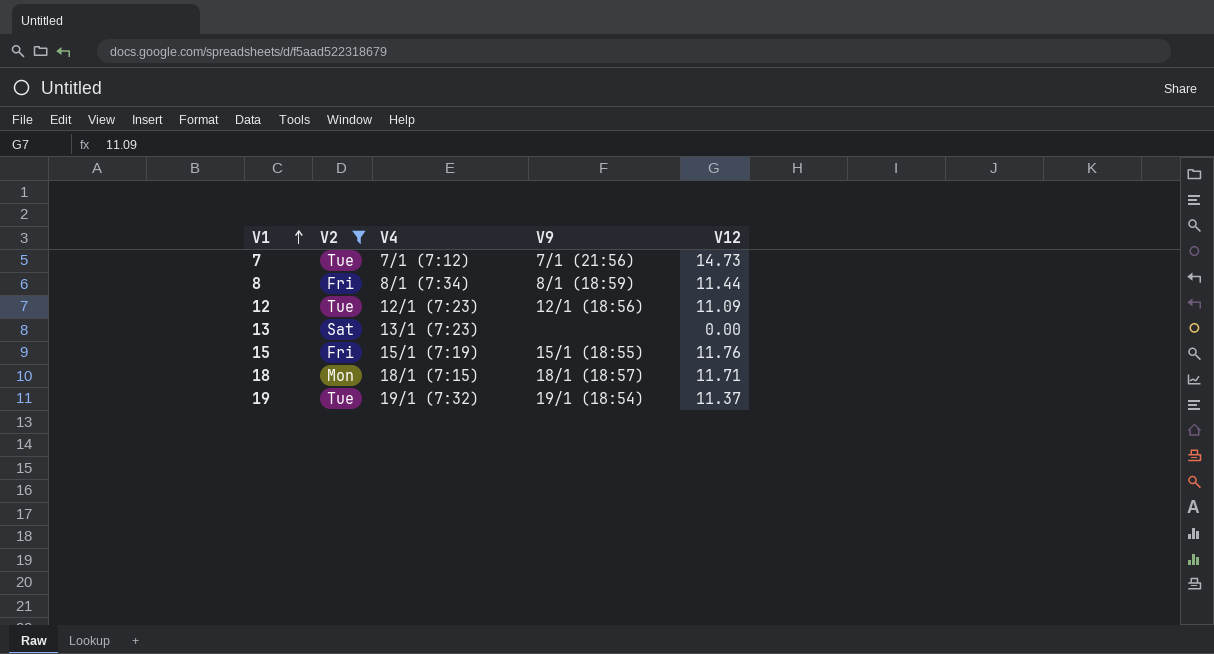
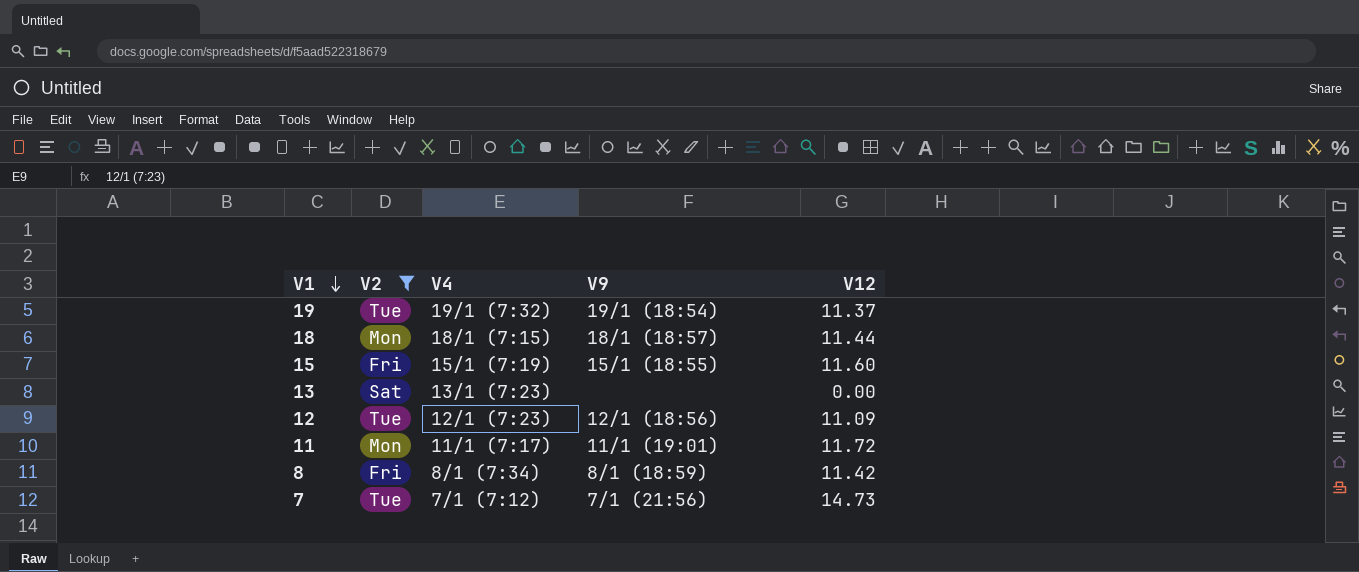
row order: V1 ascending -> V1 descending
18 | V12: 11.71 -> 11.44
15 | V12: 11.76 -> 11.60
row 11: none -> Mon | 11/1 (7:17) | 11/1 (19:01) | 11.72
8 | V12: 11.44 -> 11.42

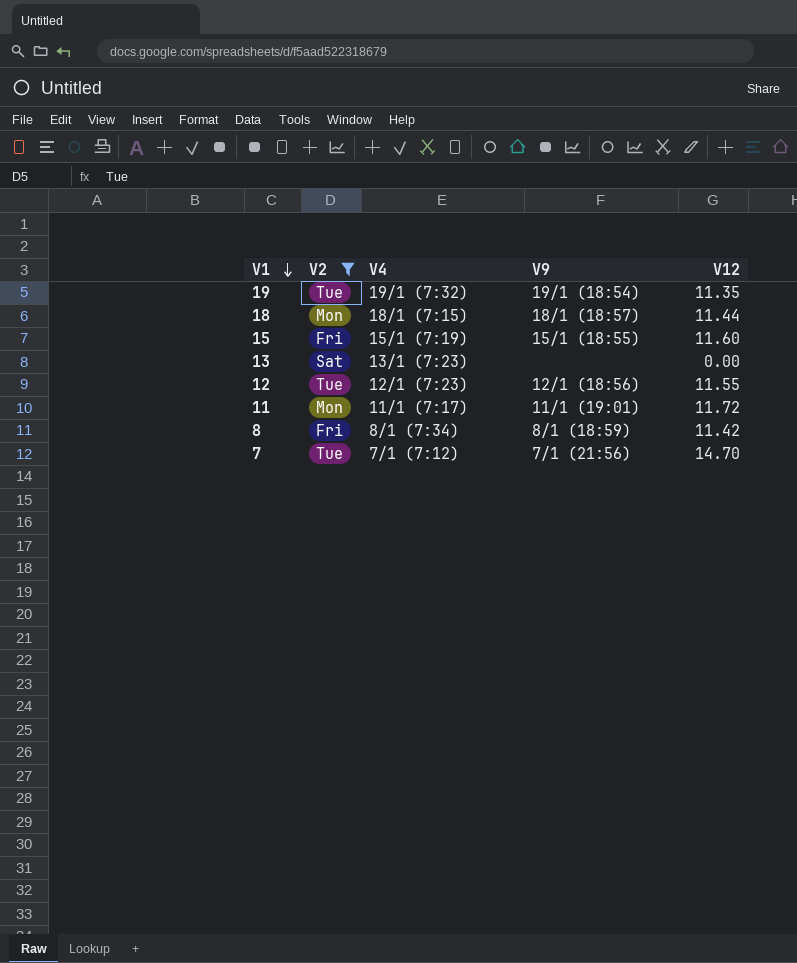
19 | V12: 11.37 -> 11.35
12 | V12: 11.09 -> 11.55
7 | V12: 14.73 -> 14.70

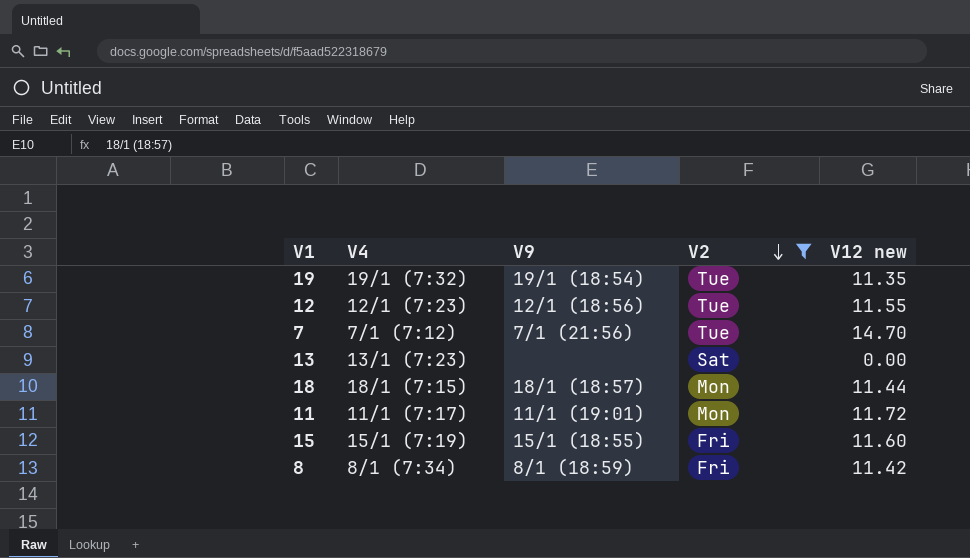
row order: V1 descending -> V2 descending
column V2 | position: 2 -> 4
column name: V12 -> V12 new

